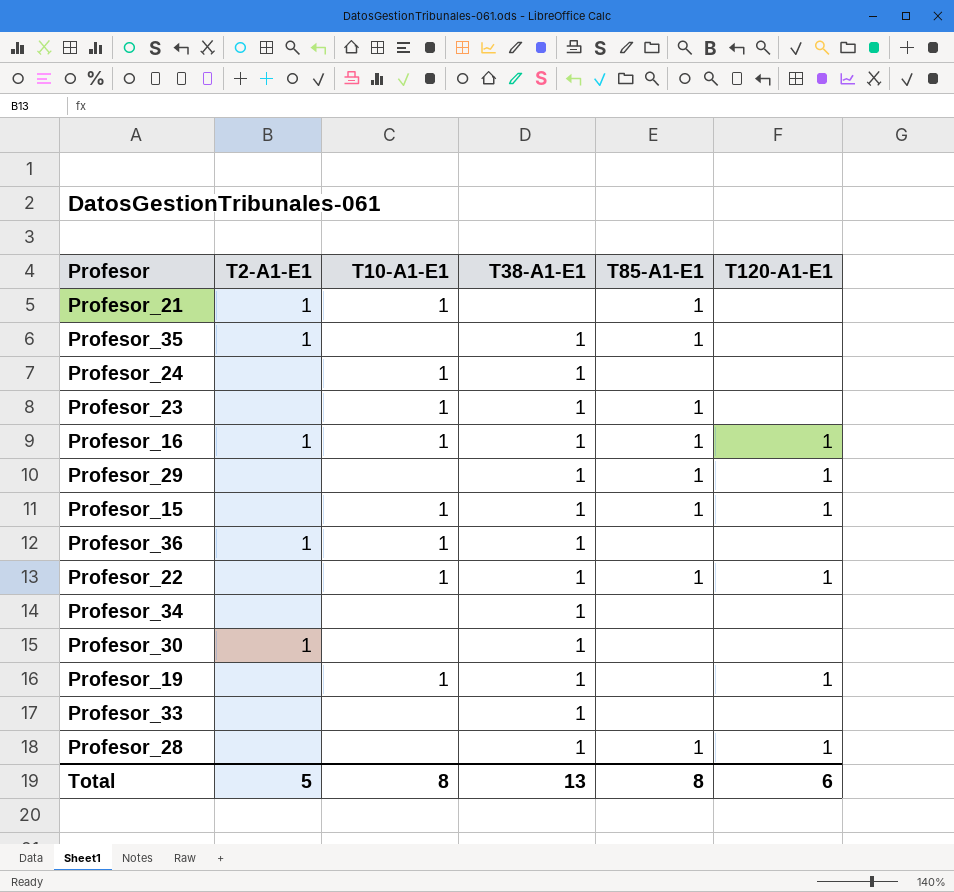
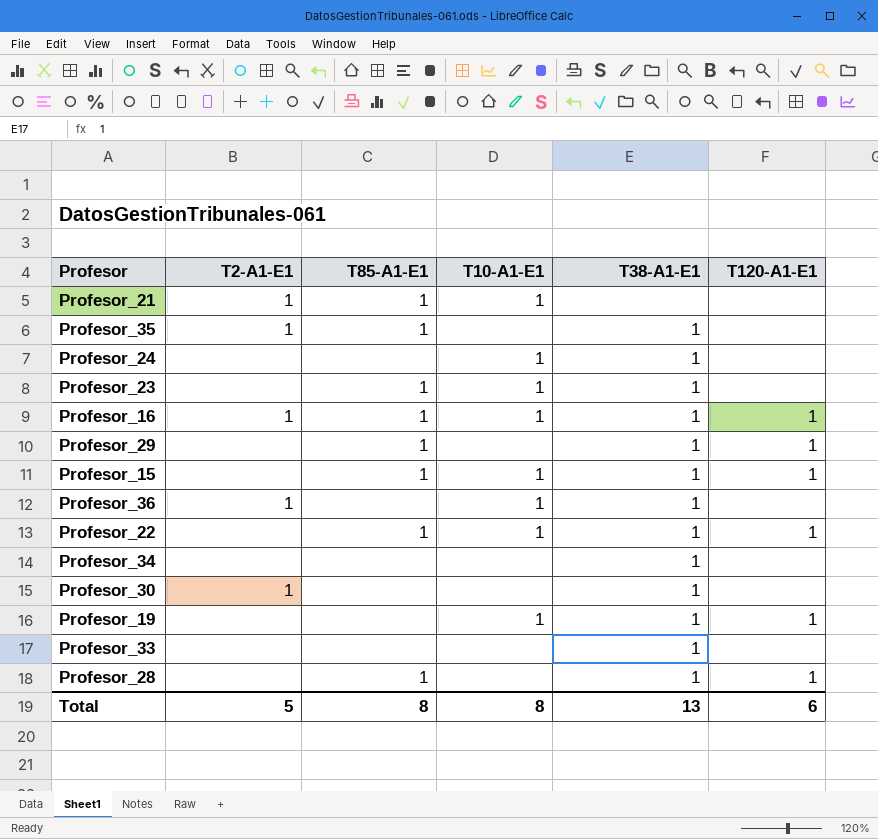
column T85-A1-E1 | position: 5 -> 3

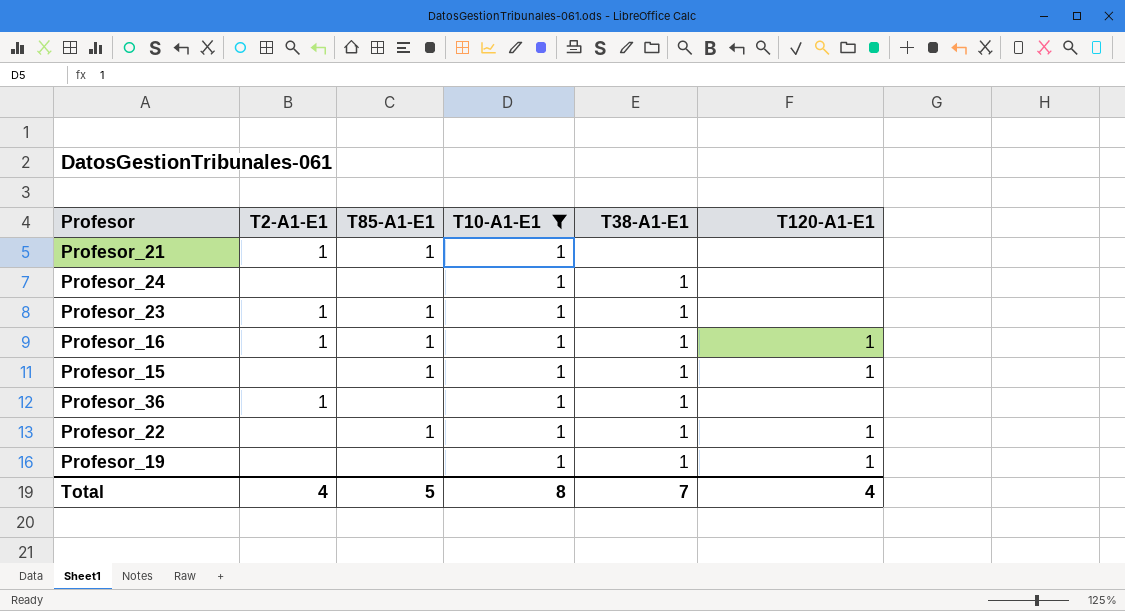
filter: none -> T10-A1-E1 = 1
Profesor_23 | T2-A1-E1: none -> 1
Total | T2-A1-E1: 5 -> 4
Total | T85-A1-E1: 8 -> 5
Total | T38-A1-E1: 13 -> 7
Total | T120-A1-E1: 6 -> 4

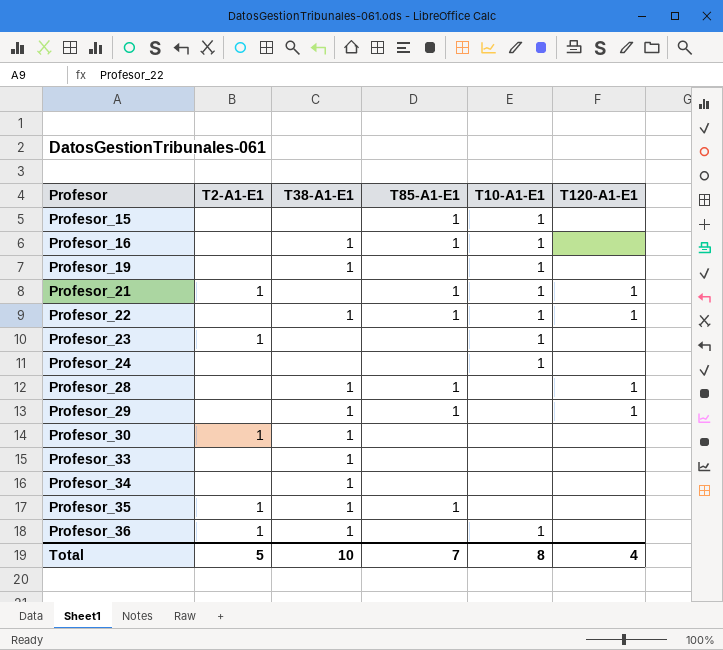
filter: T10-A1-E1 = 1 -> none
row order: none -> Profesor ascending
column T38-A1-E1 | position: 5 -> 3
Profesor_15 | T38-A1-E1: 1 -> none
Profesor_15 | T120-A1-E1: 1 -> none
Profesor_16 | T2-A1-E1: 1 -> none
Profesor_16 | T120-A1-E1: 1 -> none
Profesor_19 | T120-A1-E1: 1 -> none
Profesor_21 | T120-A1-E1: none -> 1
Profesor_23 | T38-A1-E1: 1 -> none
Profesor_23 | T85-A1-E1: 1 -> none
Profesor_24 | T38-A1-E1: 1 -> none
Total | T2-A1-E1: 4 -> 5
Total | T38-A1-E1: 7 -> 10
Total | T85-A1-E1: 5 -> 7

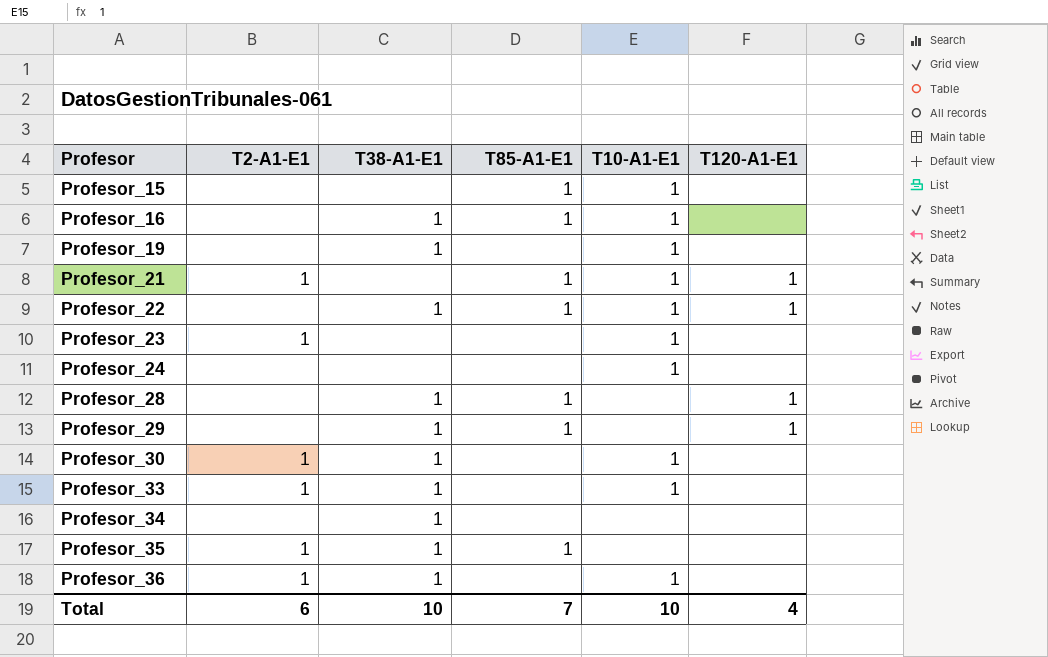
Profesor_30 | T10-A1-E1: none -> 1
Profesor_33 | T2-A1-E1: none -> 1
Profesor_33 | T10-A1-E1: none -> 1
Total | T2-A1-E1: 5 -> 6
Total | T10-A1-E1: 8 -> 10

